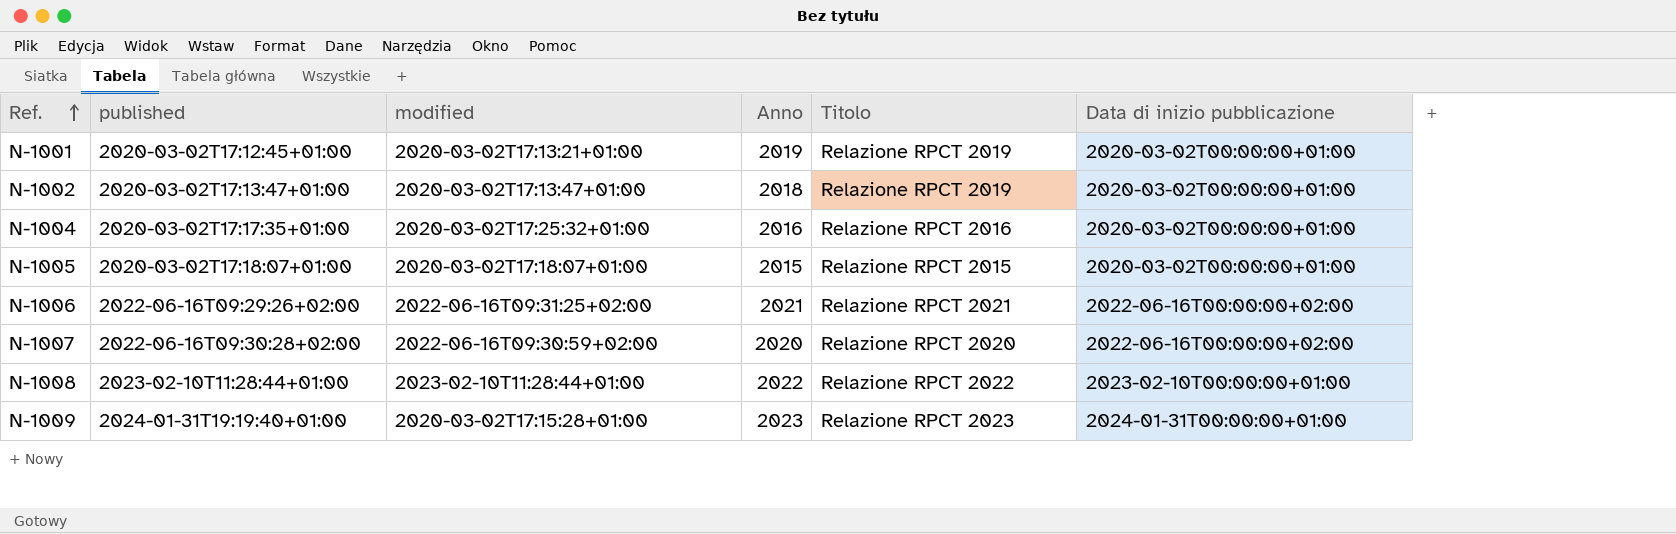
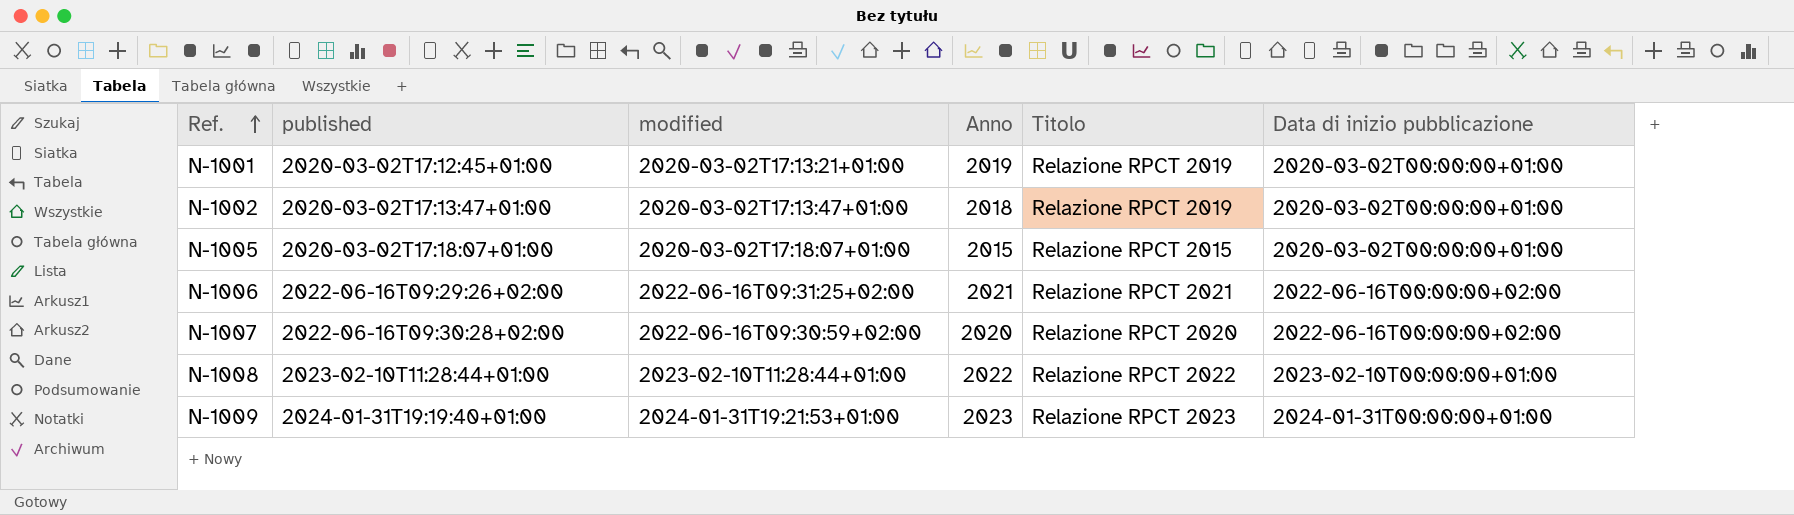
row N-1004: 2020-03-02T17:17:35+01:00 | 2020-03-02T17:25:32+01:00 | 2016 | Relazione RPCT 2016 | 2020-03-02T00:00:00+01:00 -> none
N-1009 | modified: 2020-03-02T17:15:28+01:00 -> 2024-01-31T19:21:53+01:00

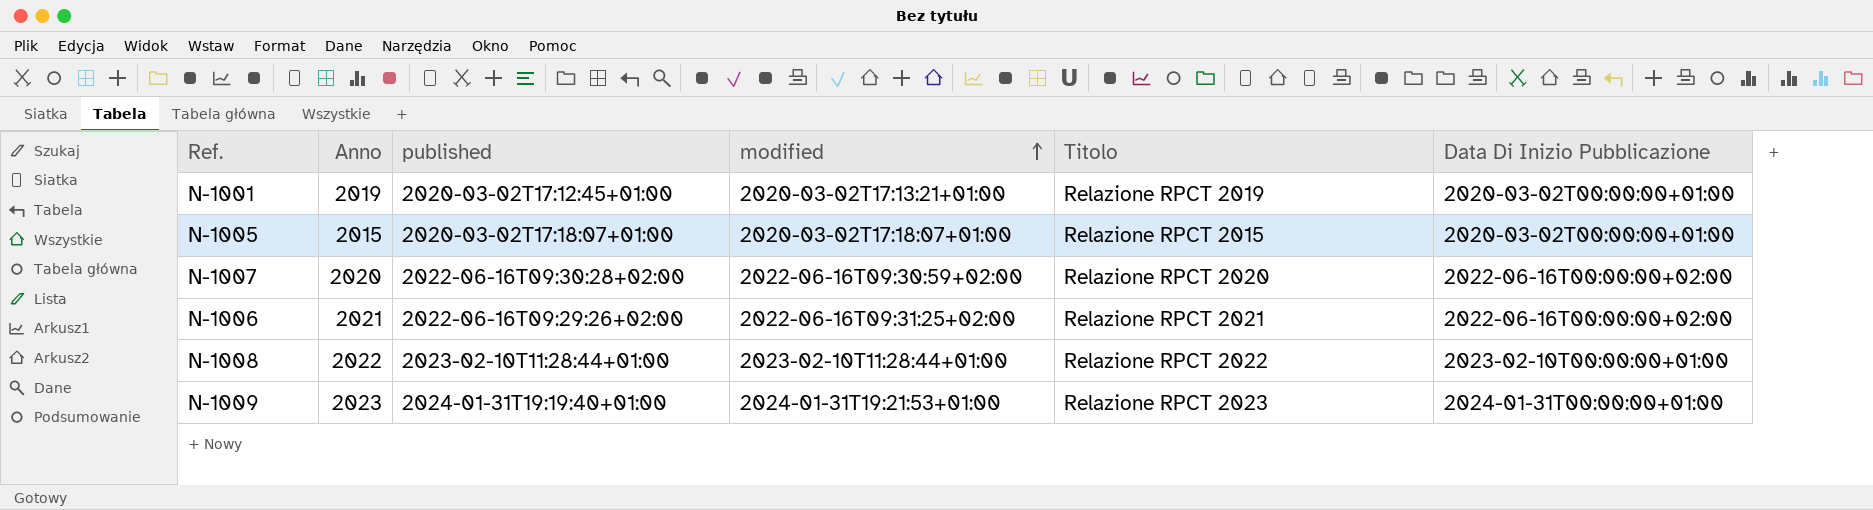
row order: Ref. ascending -> modified ascending
column Anno | position: 4 -> 2
column name: Data di inizio pubblicazione -> Data Di Inizio Pubblicazione
row N-1002: 2020-03-02T17:13:47+01:00 | 2020-03-02T17:13:47+01:00 | 2018 | Relazione RPCT 2019 | 2020-03-02T00:00:00+01:00 -> none

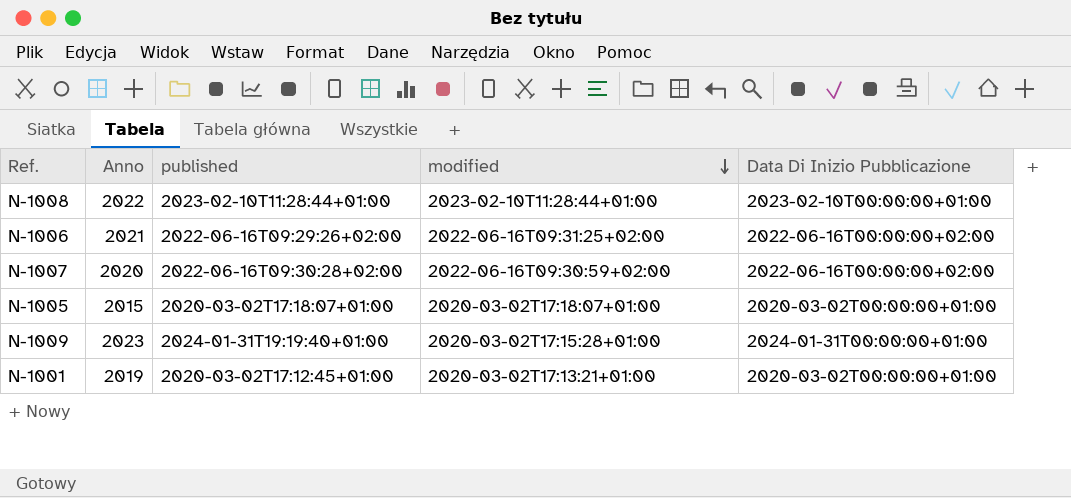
row order: modified ascending -> modified descending
column Titolo | position: 5 -> none
N-1009 | modified: 2024-01-31T19:21:53+01:00 -> 2020-03-02T17:15:28+01:00

